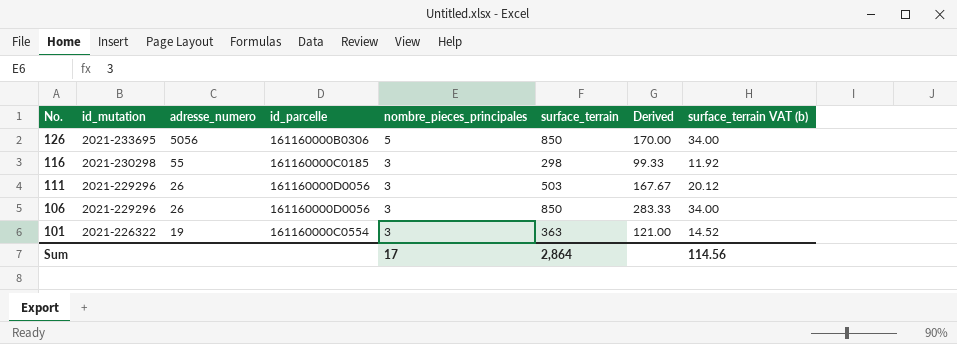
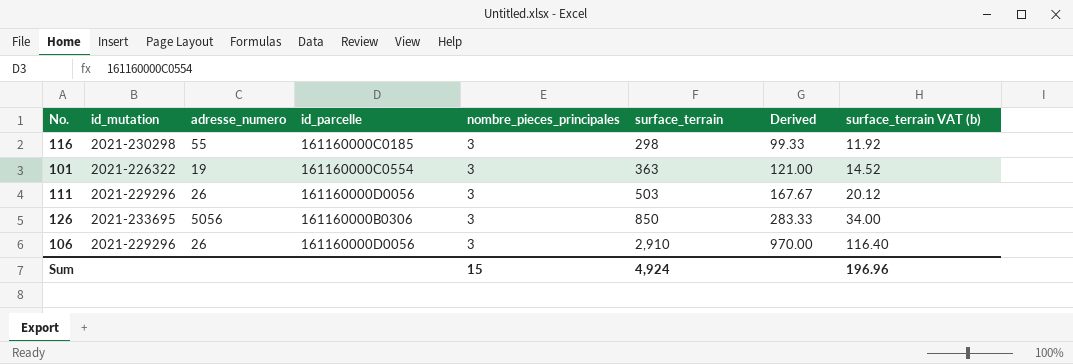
row order: No. descending -> surface_terrain ascending
126 | nombre_pieces_principales: 5 -> 3
126 | Derived: 170.00 -> 283.33
106 | surface_terrain: 850 -> 2,910
106 | Derived: 283.33 -> 970.00
106 | surface_terrain VAT (b): 34.00 -> 116.40
Sum | nombre_pieces_principales: 17 -> 15
Sum | surface_terrain: 2,864 -> 4,924
Sum | surface_terrain VAT (b): 114.56 -> 196.96

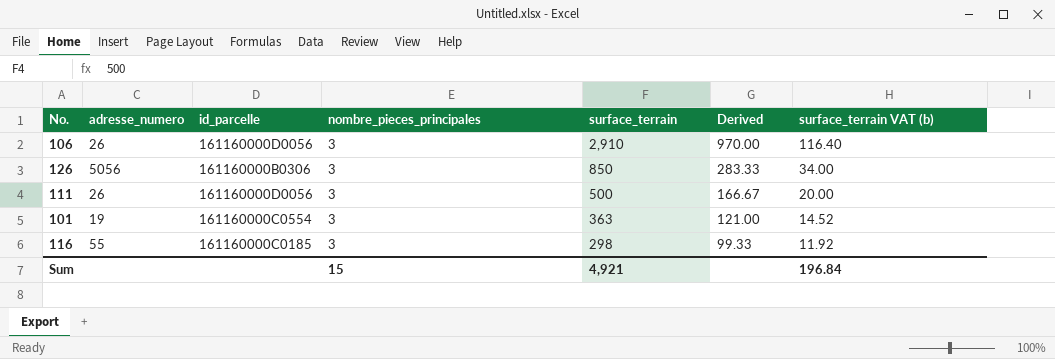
row order: surface_terrain ascending -> surface_terrain descending
column id_mutation | position: 2 -> none
111 | surface_terrain: 503 -> 500
111 | Derived: 167.67 -> 166.67
111 | surface_terrain VAT (b): 20.12 -> 20.00
Sum | surface_terrain: 4,924 -> 4,921
Sum | surface_terrain VAT (b): 196.96 -> 196.84

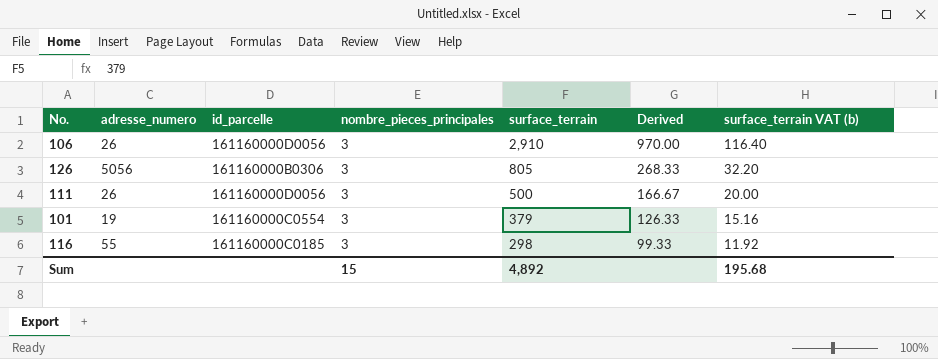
126 | surface_terrain: 850 -> 805
126 | Derived: 283.33 -> 268.33
126 | surface_terrain VAT (b): 34.00 -> 32.20
101 | surface_terrain: 363 -> 379
101 | Derived: 121.00 -> 126.33
101 | surface_terrain VAT (b): 14.52 -> 15.16
Sum | surface_terrain: 4,921 -> 4,892
Sum | surface_terrain VAT (b): 196.84 -> 195.68

